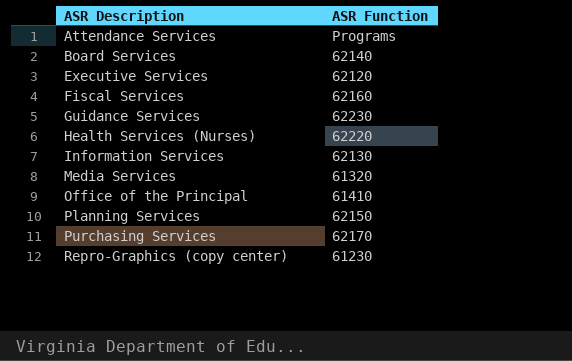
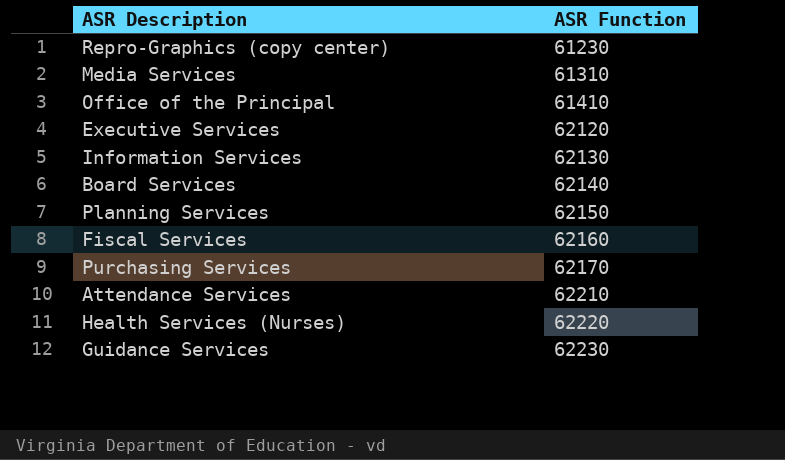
row order: ASR Description ascending -> ASR Function ascending
Media Services | ASR Function: 61320 -> 61310
Attendance Services | ASR Function: Programs -> 62210

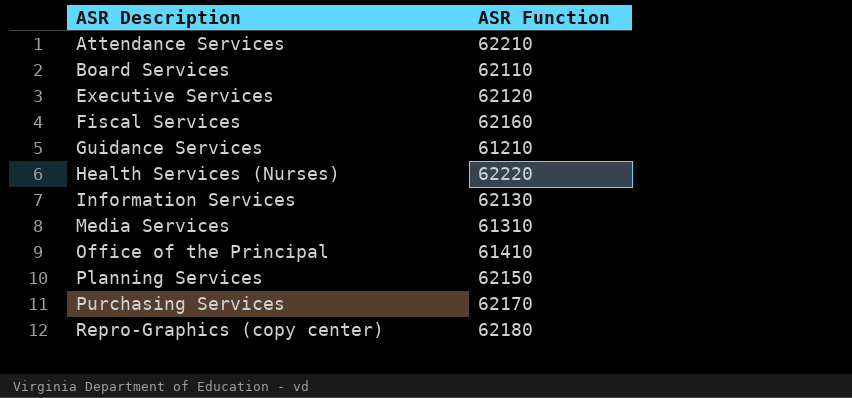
row order: ASR Function ascending -> ASR Description ascending
Board Services | ASR Function: 62140 -> 62110
Guidance Services | ASR Function: 62230 -> 61210
Repro-Graphics (copy center) | ASR Function: 61230 -> 62180

